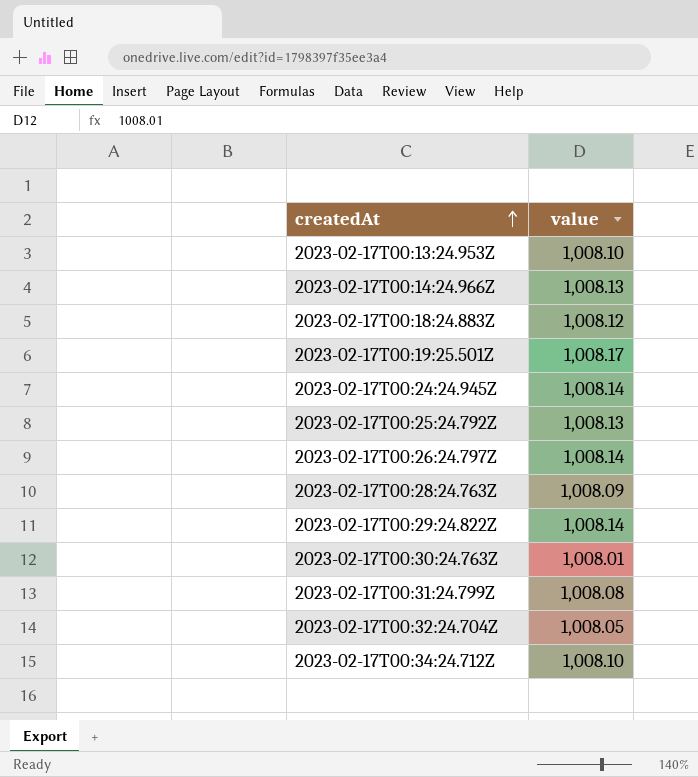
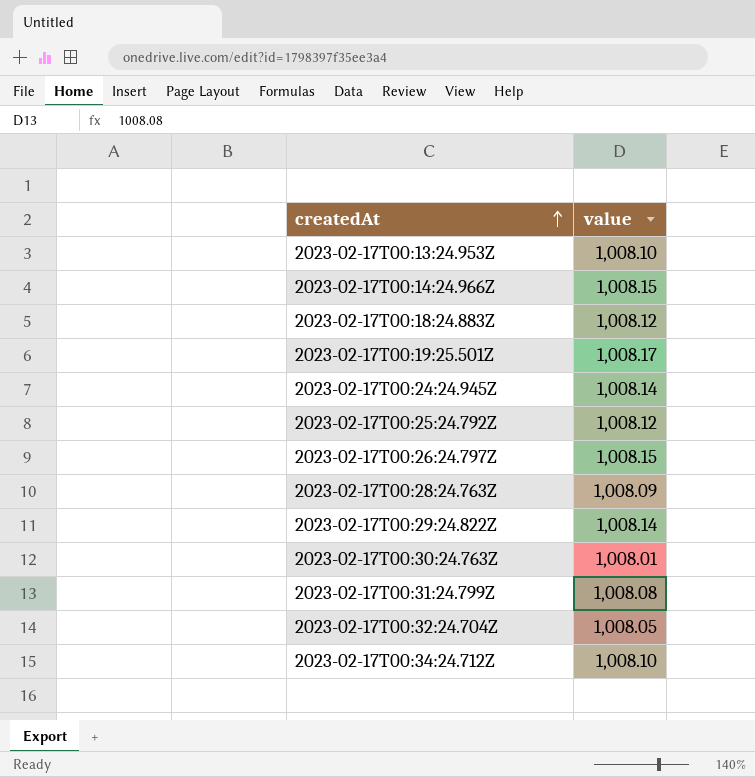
2023-02-17T00:14:24.966Z | value: 1,008.13 -> 1,008.15
2023-02-17T00:25:24.792Z | value: 1,008.13 -> 1,008.12
2023-02-17T00:26:24.797Z | value: 1,008.14 -> 1,008.15

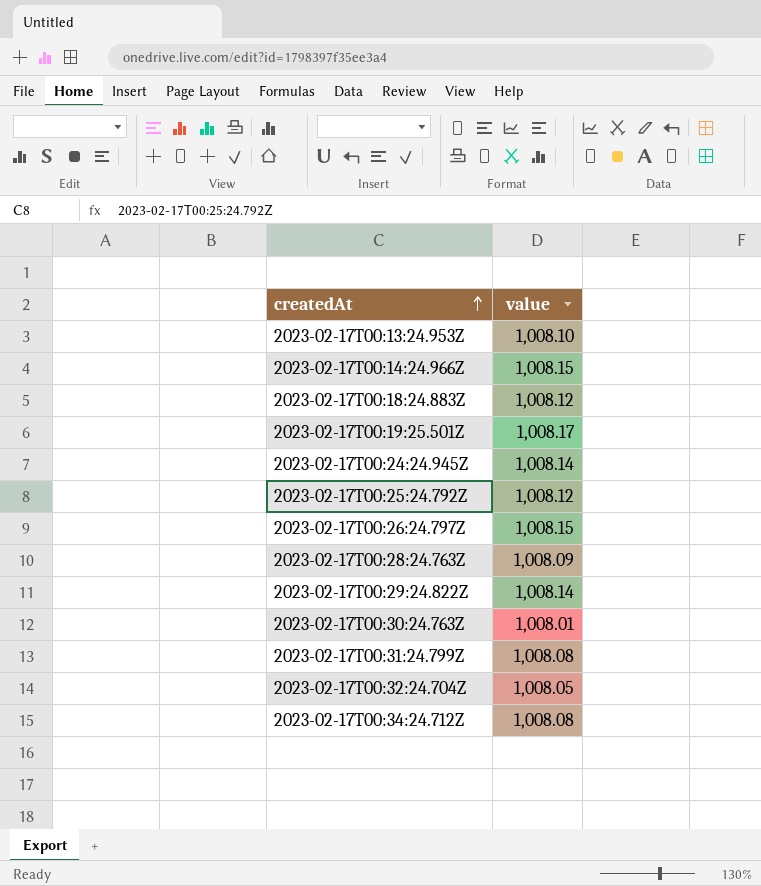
2023-02-17T00:34:24.712Z | value: 1,008.10 -> 1,008.08

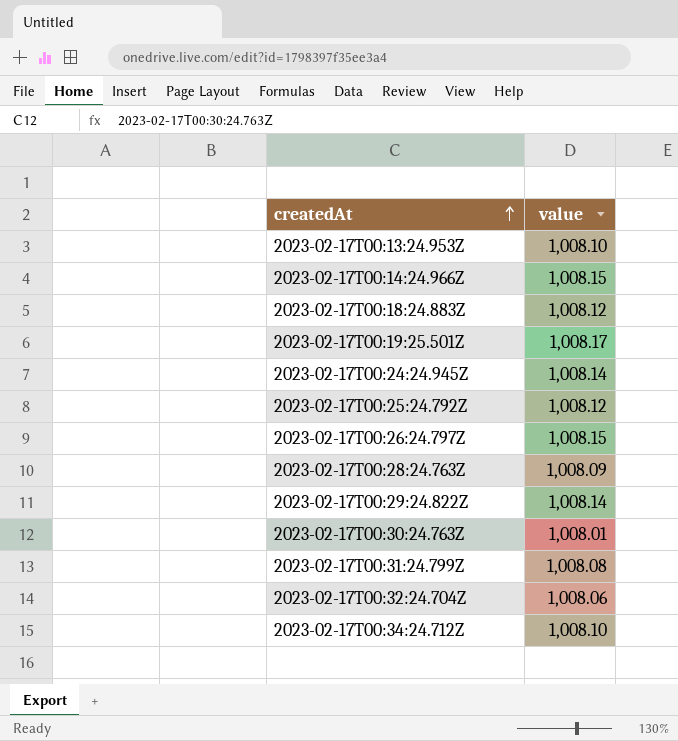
2023-02-17T00:32:24.704Z | value: 1,008.05 -> 1,008.06
2023-02-17T00:34:24.712Z | value: 1,008.08 -> 1,008.10

